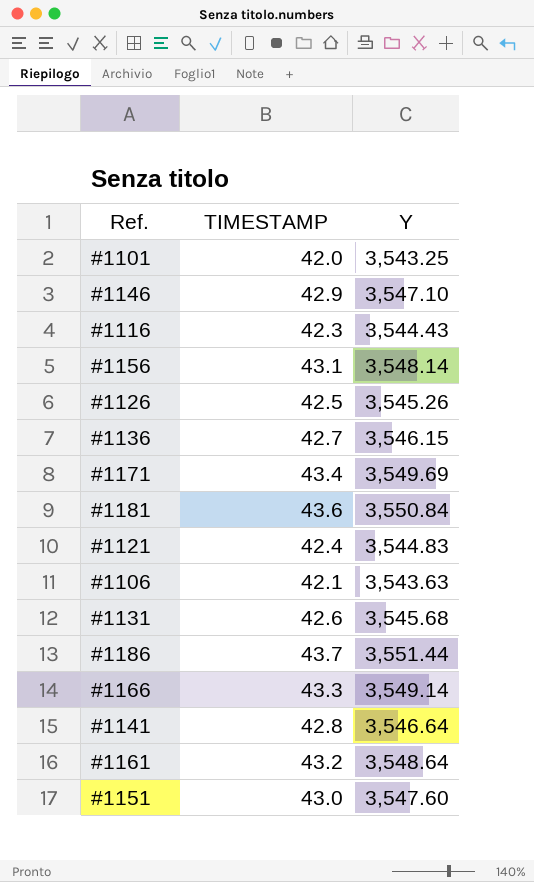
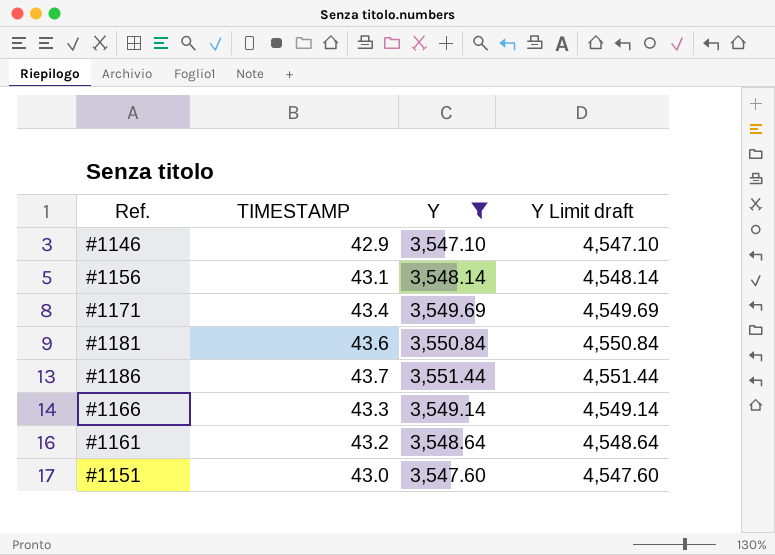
filter: none -> Y >= 3,547.10
column Y Limit draft | formula: none -> [Y] + 1000

